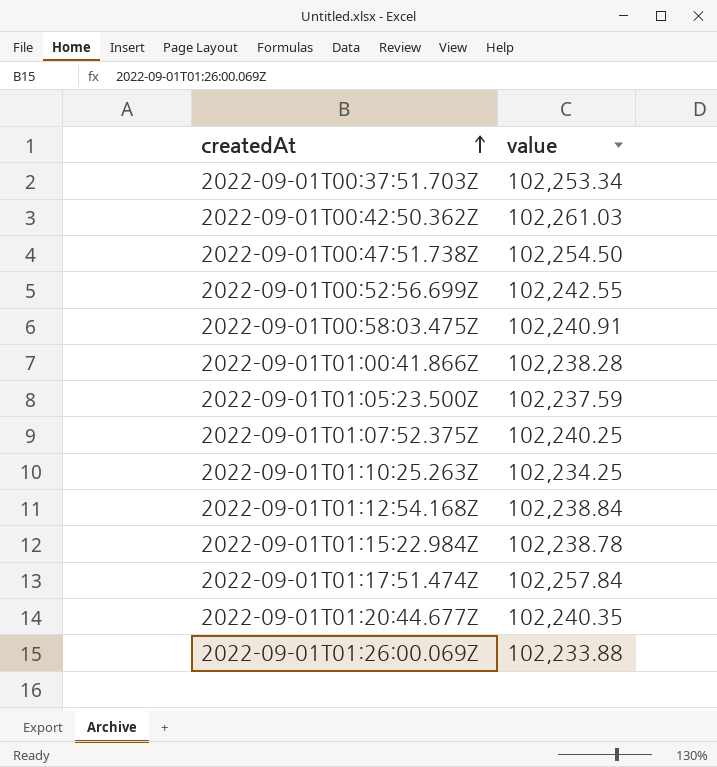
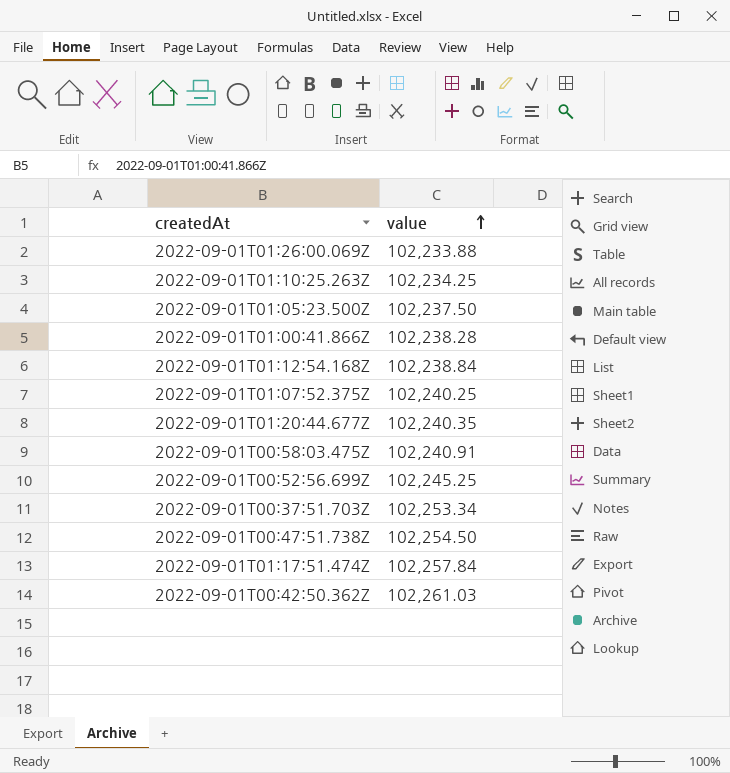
row order: createdAt ascending -> value ascending
row 2022-09-01T01:15:22.984Z: 102,238.78 -> none
2022-09-01T01:05:23.500Z | value: 102,237.59 -> 102,237.50
2022-09-01T00:52:56.699Z | value: 102,242.55 -> 102,245.25

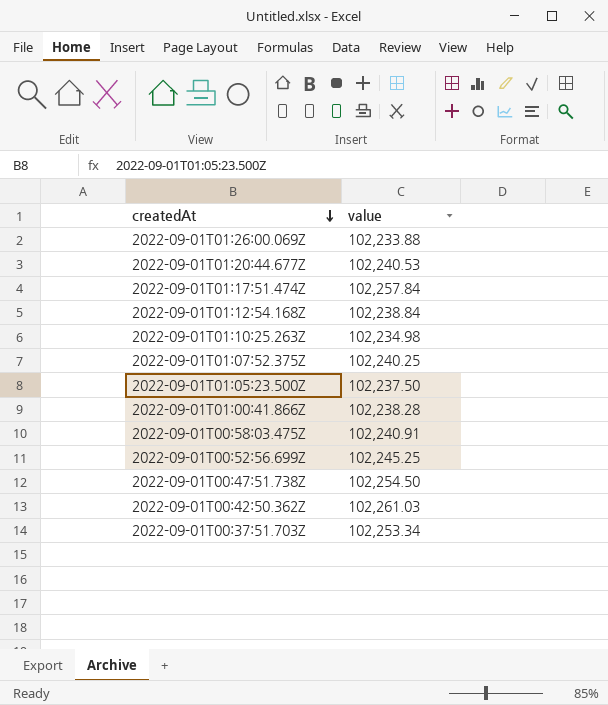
row order: value ascending -> createdAt descending
2022-09-01T01:20:44.677Z | value: 102,240.35 -> 102,240.53
2022-09-01T01:10:25.263Z | value: 102,234.25 -> 102,234.98

